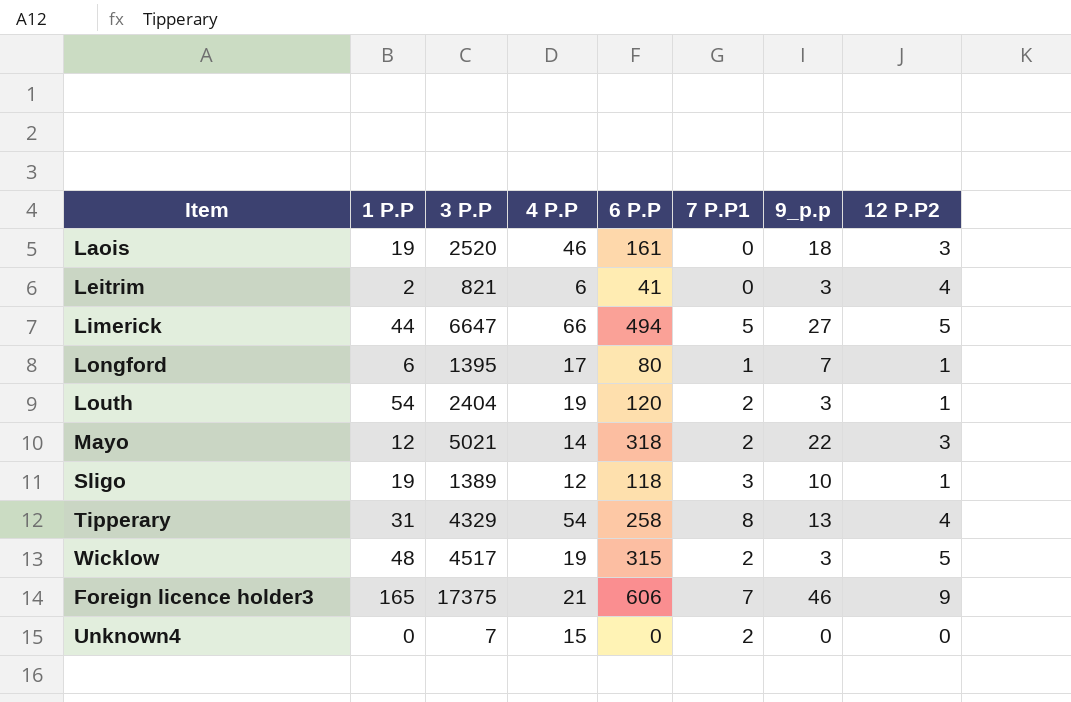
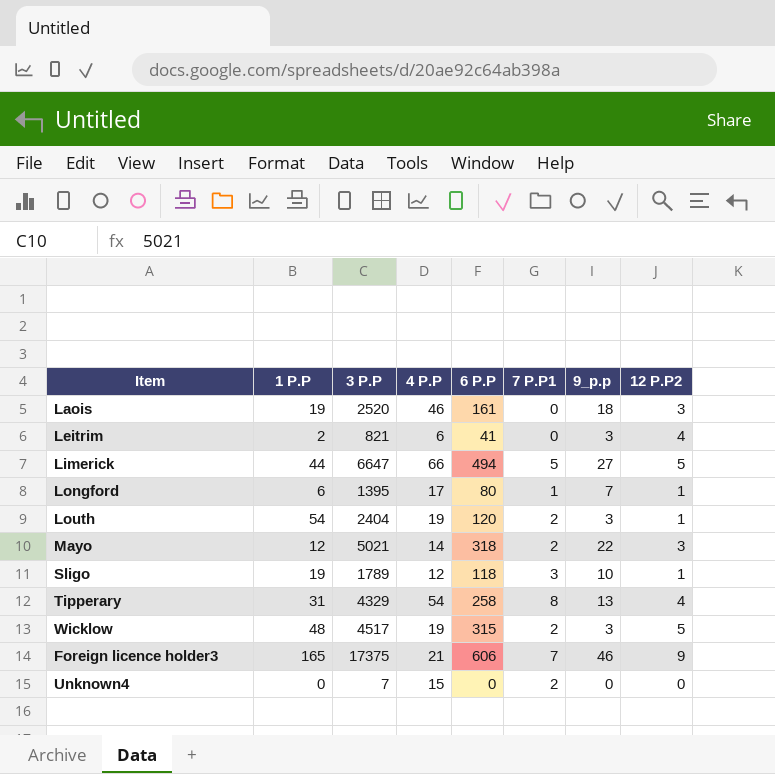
Sligo | 3 P.P: 1389 -> 1789

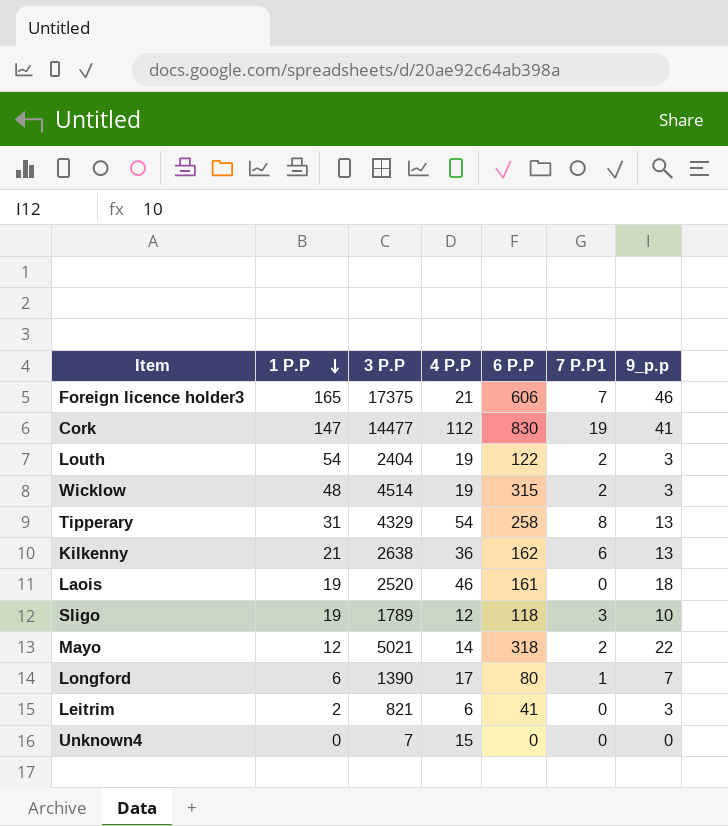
row order: none -> 1 P.P descending
column 12 P.P2 | position: 8 -> none
row Limerick: 44 | 6647 | 66 | 494 | 5 | 27 | 5 -> none
row Cork: none -> 147 | 14477 | 112 | 830 | 19 | 41
Louth | 6 P.P: 120 -> 122
Wicklow | 3 P.P: 4517 -> 4514
row Kilkenny: none -> 21 | 2638 | 36 | 162 | 6 | 13
Longford | 3 P.P: 1395 -> 1390
Unknown4 | 7 P.P1: 2 -> 0

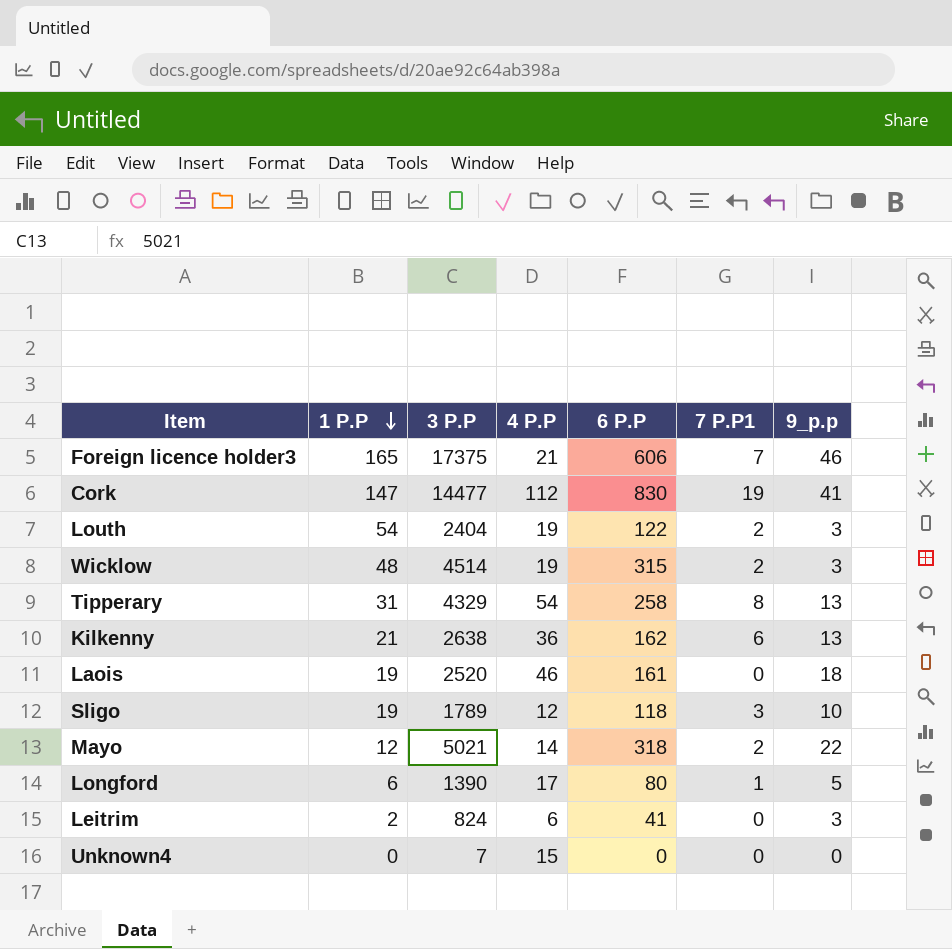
Longford | 9_p.p: 7 -> 5
Leitrim | 3 P.P: 821 -> 824

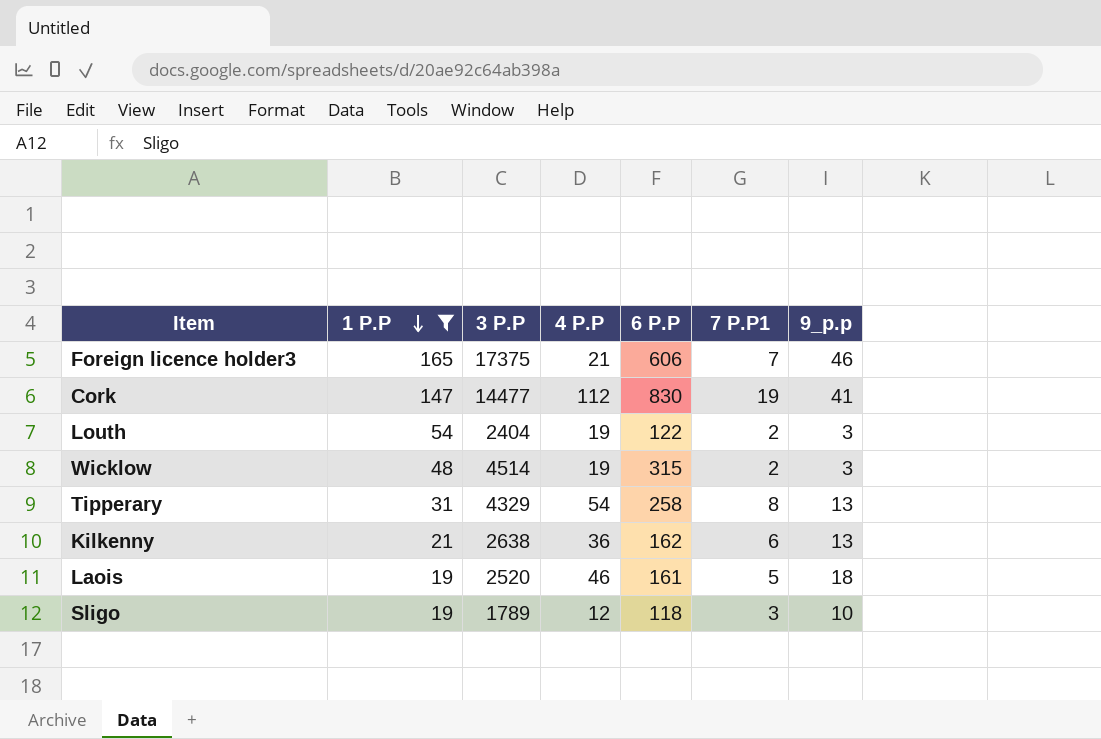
filter: none -> 1 P.P >= 19
Laois | 7 P.P1: 0 -> 5

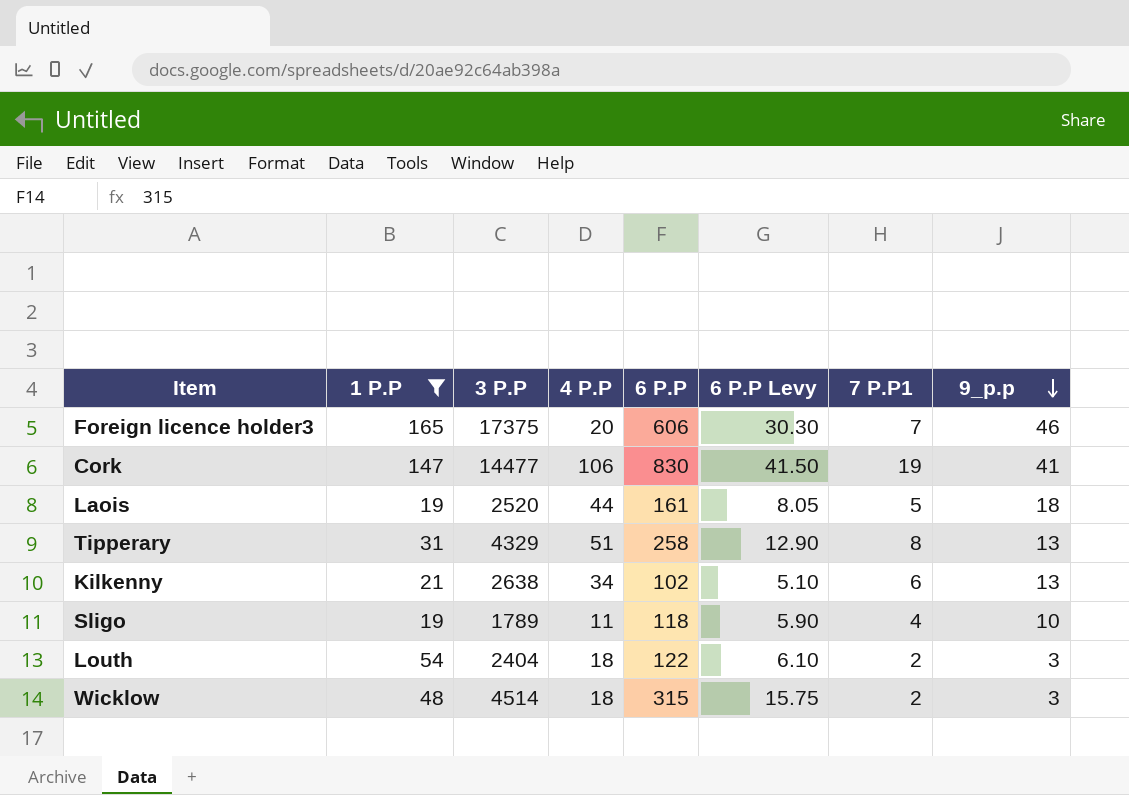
row order: 1 P.P descending -> 9_p.p descending
column 6 P.P Levy | formula: none -> [6 P.P] * 0.05
Foreign licence holder3 | 4 P.P: 21 -> 20
Cork | 4 P.P: 112 -> 106
Laois | 4 P.P: 46 -> 44
Tipperary | 4 P.P: 54 -> 51
Kilkenny | 4 P.P: 36 -> 34
Kilkenny | 6 P.P: 162 -> 102
Sligo | 4 P.P: 12 -> 11
Sligo | 7 P.P1: 3 -> 4
Louth | 4 P.P: 19 -> 18
Wicklow | 4 P.P: 19 -> 18

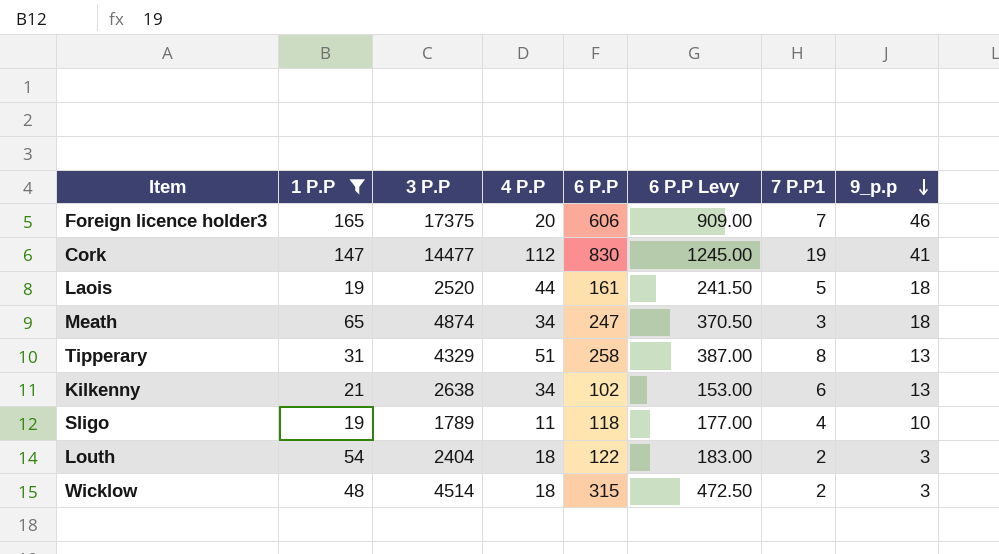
column 6 P.P Levy | formula: [6 P.P] * 0.05 -> [6 P.P] * 1.5
Cork | 4 P.P: 106 -> 112
row Meath: none -> 65 | 4874 | 34 | 247 | 370.50 | 3 | 18

